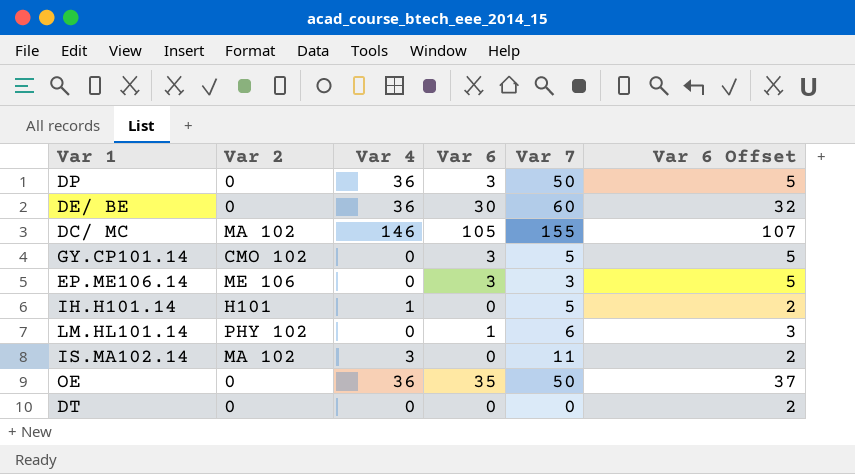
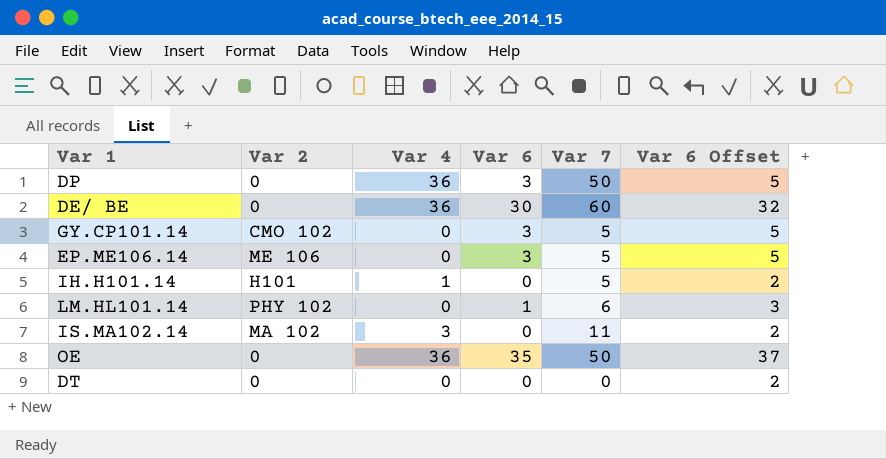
row DC/ MC: MA 102 | 146 | 105 | 155 | 107 -> none
EP.ME106.14 | Var 7: 3 -> 5

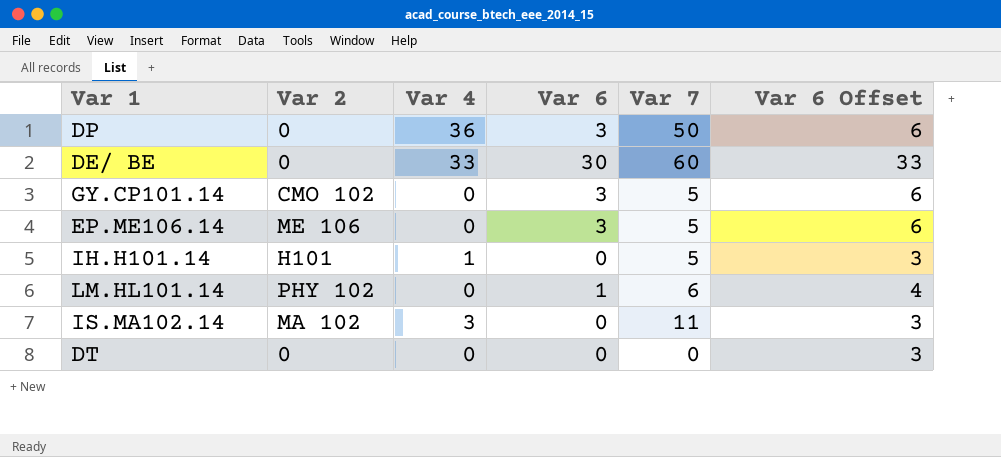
column Var 6 Offset | formula: [Var 6] + 2 -> [Var 6] + 3
row OE: 0 | 36 | 35 | 50 | 37 -> none
DE/ BE | Var 4: 36 -> 33

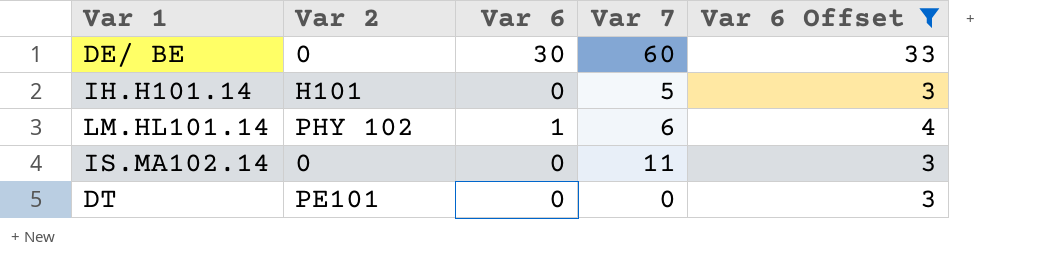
filter: none -> Var 6 Offset != 6
column Var 4 | position: 3 -> none
IS.MA102.14 | Var 2: MA 102 -> 0
DT | Var 2: 0 -> PE101

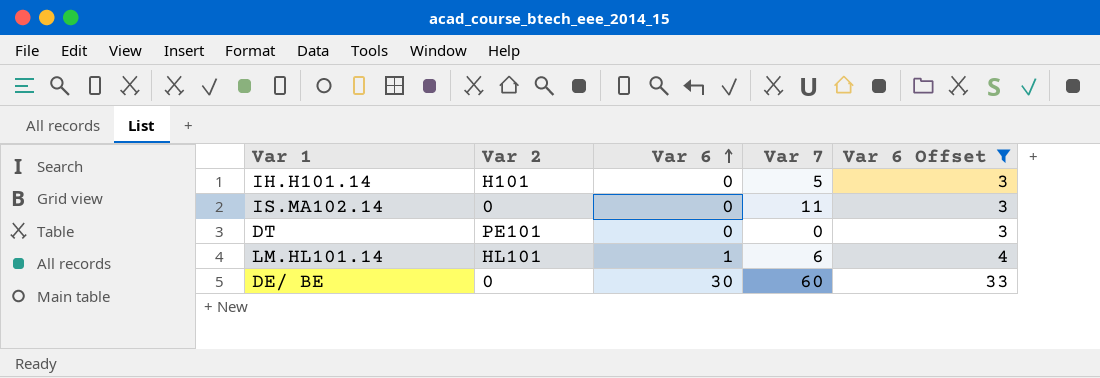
row order: none -> Var 6 ascending
LM.HL101.14 | Var 2: PHY 102 -> HL101

